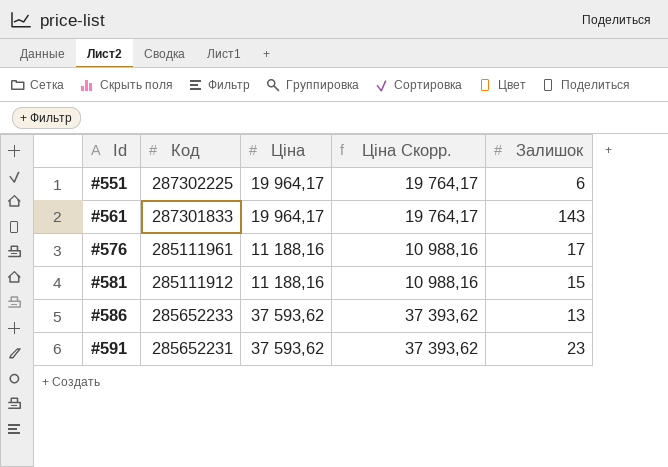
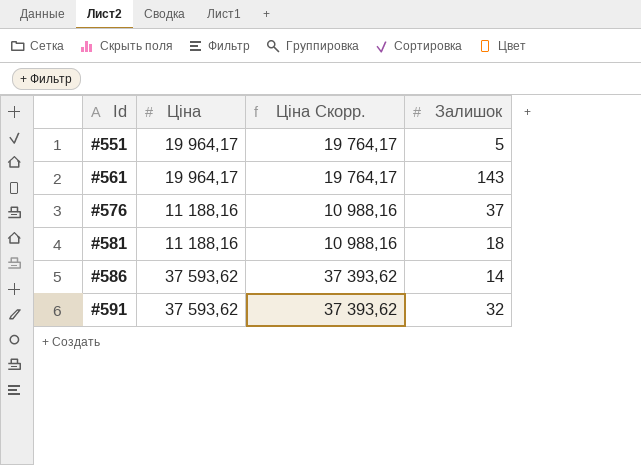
column Код | position: 2 -> none
#551 | Залишок: 6 -> 5
#576 | Залишок: 17 -> 37
#581 | Залишок: 15 -> 18
#586 | Залишок: 13 -> 14
#591 | Залишок: 23 -> 32

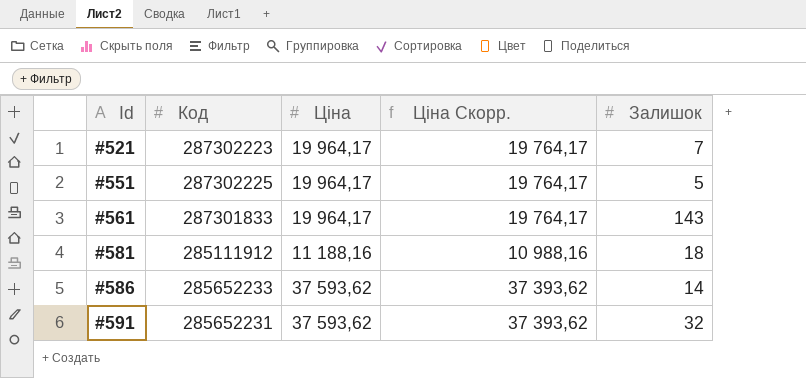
column Код | position: none -> 2
row #576: 11 188,16 | 10 988,16 | 37 -> none
row #521: none -> 287302223 | 19 964,17 | 19 764,17 | 7

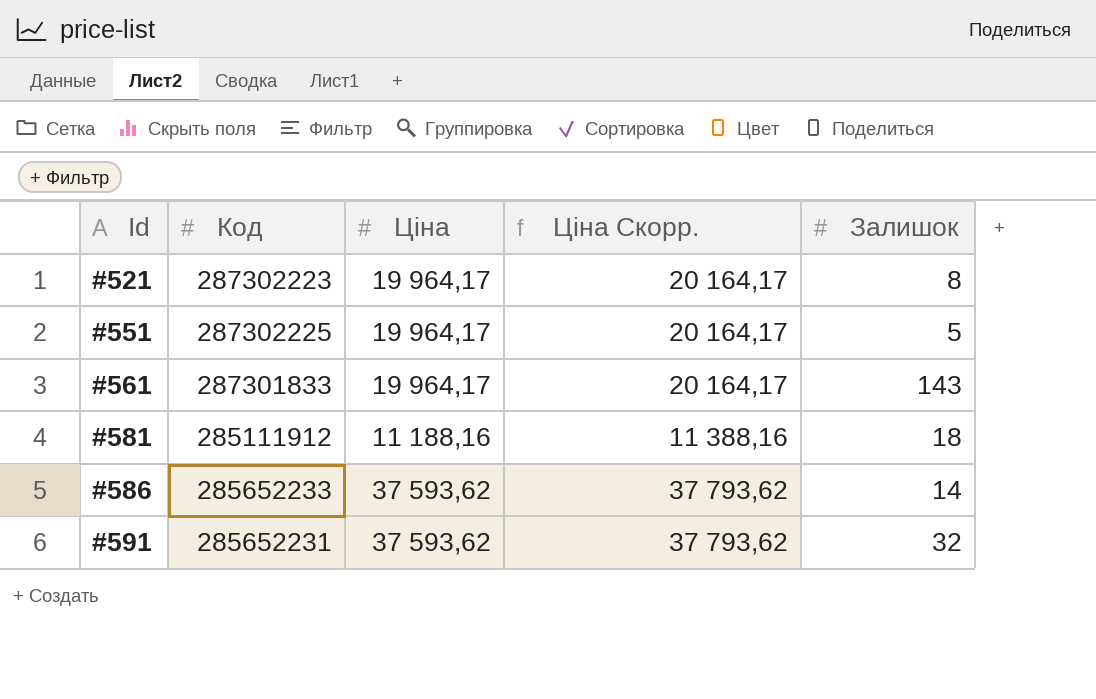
column Ціна Скорр. | formula: [Ціна] - 200 -> [Ціна] + 200
#521 | Залишок: 7 -> 8

